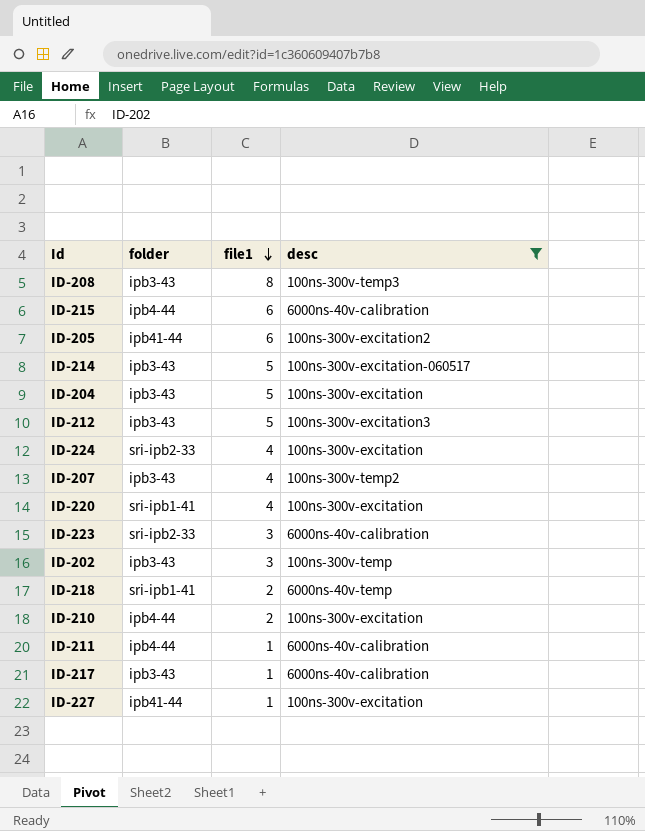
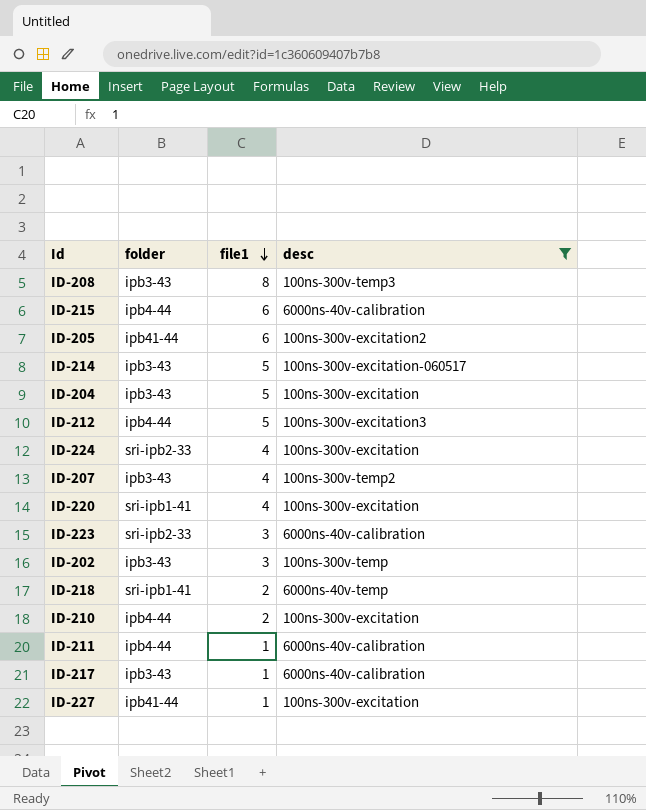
ID-212 | folder: ipb3-43 -> ipb4-44

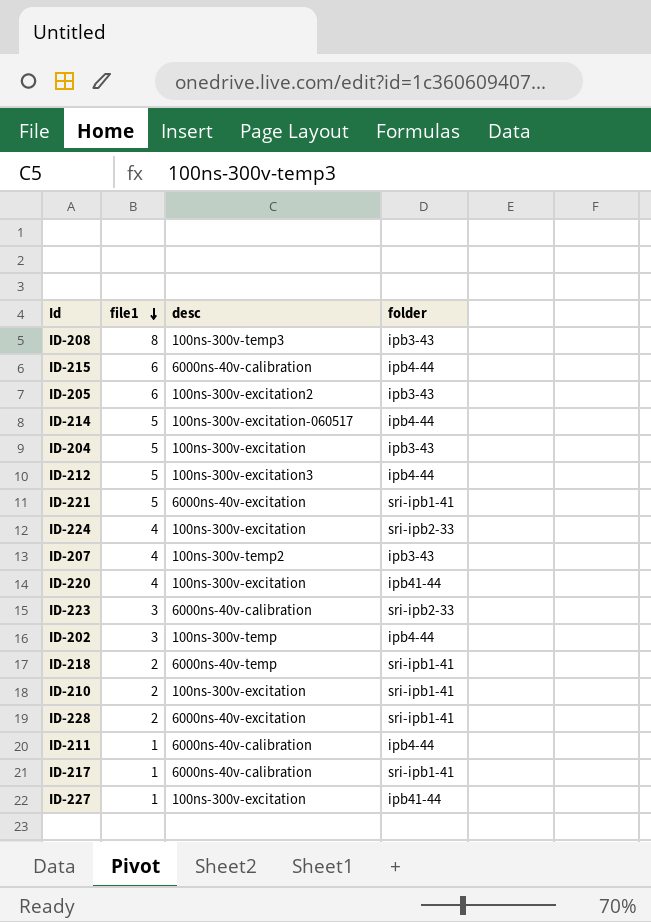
filter: desc != 6000ns-40v-excitation -> none
column folder | position: 2 -> 4
ID-205 | folder: ipb41-44 -> ipb3-43
ID-214 | folder: ipb3-43 -> ipb4-44
ID-220 | folder: sri-ipb1-41 -> ipb41-44
ID-202 | folder: ipb3-43 -> ipb4-44
ID-210 | folder: ipb4-44 -> sri-ipb1-41
ID-217 | folder: ipb3-43 -> sri-ipb1-41

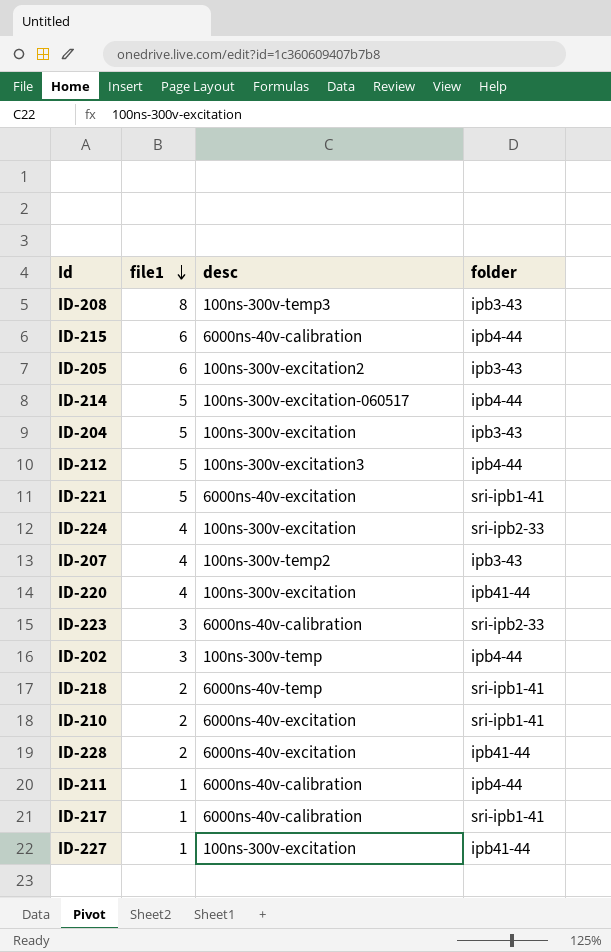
ID-210 | desc: 100ns-300v-excitation -> 6000ns-40v-excitation
ID-228 | folder: sri-ipb1-41 -> ipb41-44

